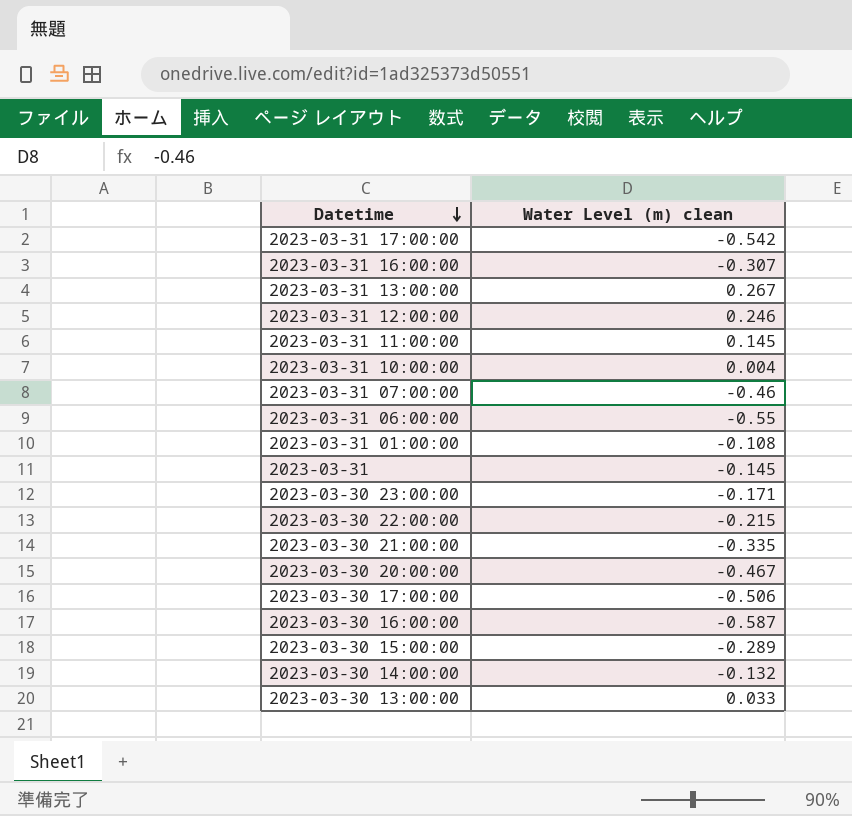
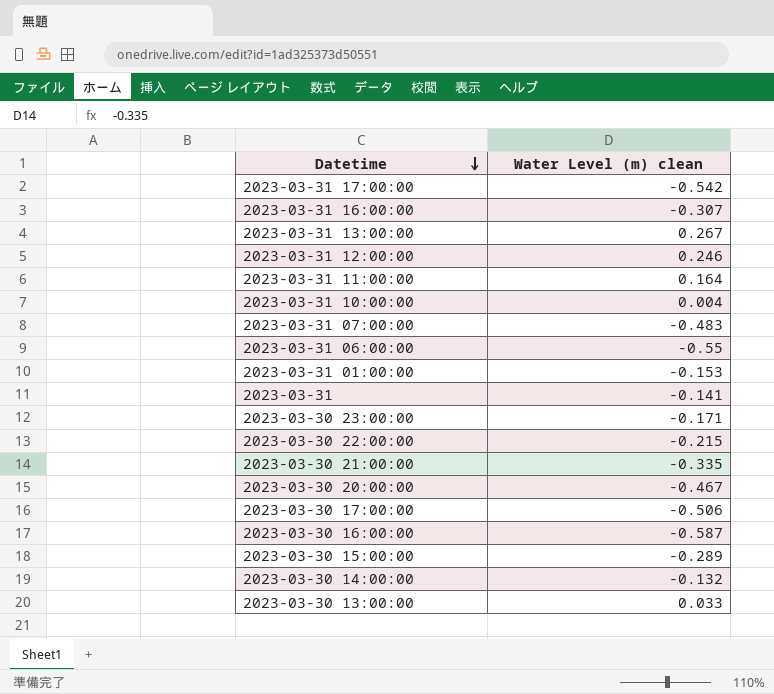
2023-03-31 11:00:00 | Water Level (m) clean: 0.145 -> 0.164
2023-03-31 07:00:00 | Water Level (m) clean: -0.46 -> -0.483
2023-03-31 01:00:00 | Water Level (m) clean: -0.108 -> -0.153
2023-03-31 | Water Level (m) clean: -0.145 -> -0.141

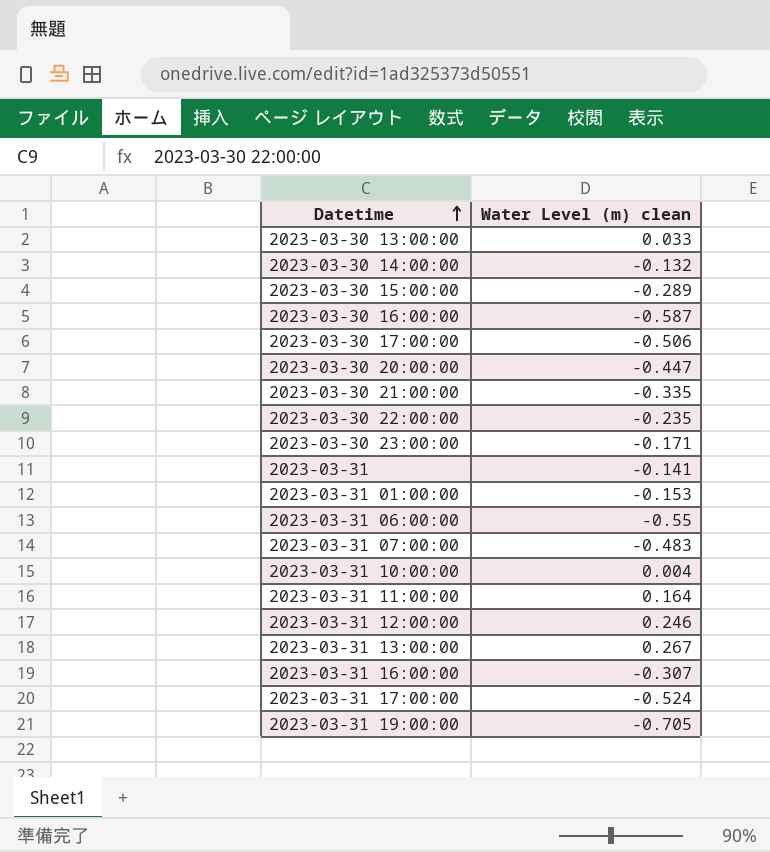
row order: Datetime descending -> Datetime ascending
2023-03-30 20:00:00 | Water Level (m) clean: -0.467 -> -0.447
2023-03-30 22:00:00 | Water Level (m) clean: -0.215 -> -0.235
2023-03-31 17:00:00 | Water Level (m) clean: -0.542 -> -0.524
row 2023-03-31 19:00:00: none -> -0.705

